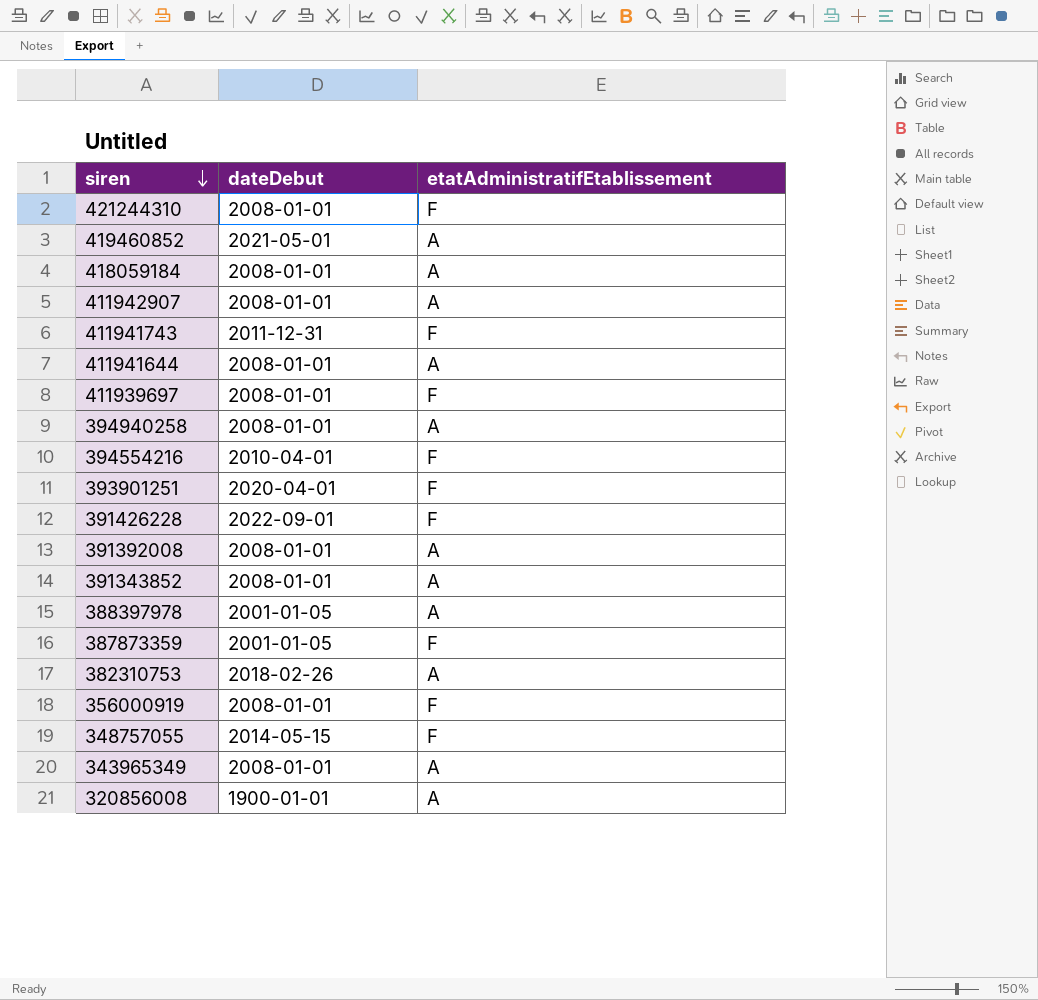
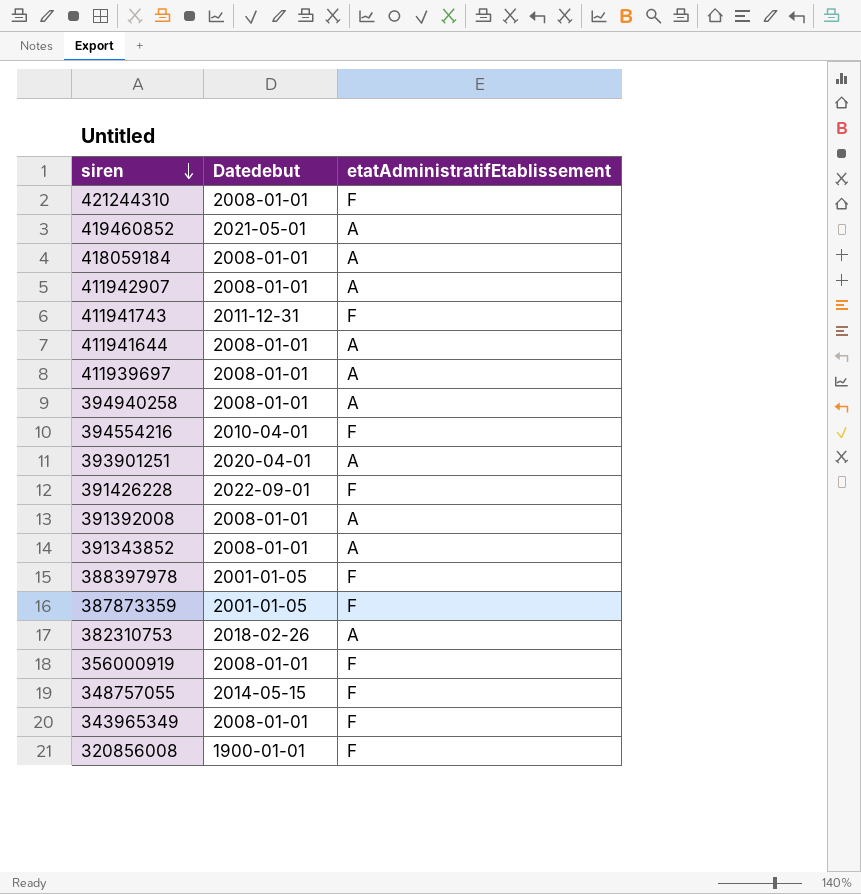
column name: dateDebut -> Datedebut
411939697 | etatAdministratifEtablissement: F -> A
393901251 | etatAdministratifEtablissement: F -> A
388397978 | etatAdministratifEtablissement: A -> F
343965349 | etatAdministratifEtablissement: A -> F
320856008 | etatAdministratifEtablissement: A -> F

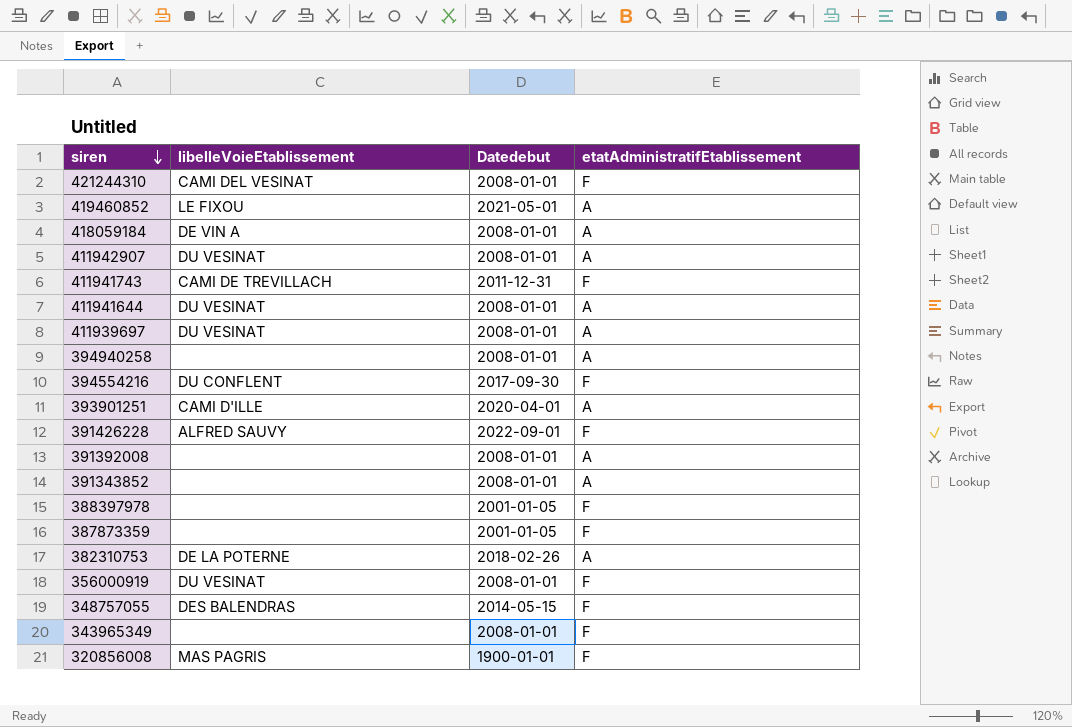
column libelleVoieEtablissement | position: none -> 2
394554216 | Datedebut: 2010-04-01 -> 2017-09-30

